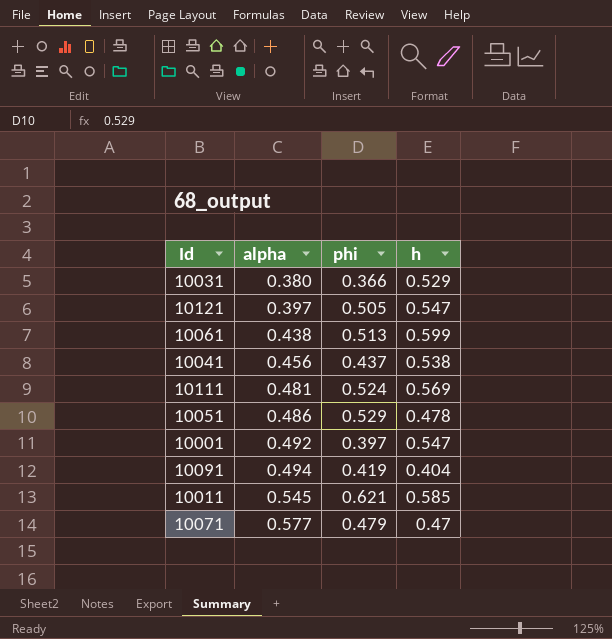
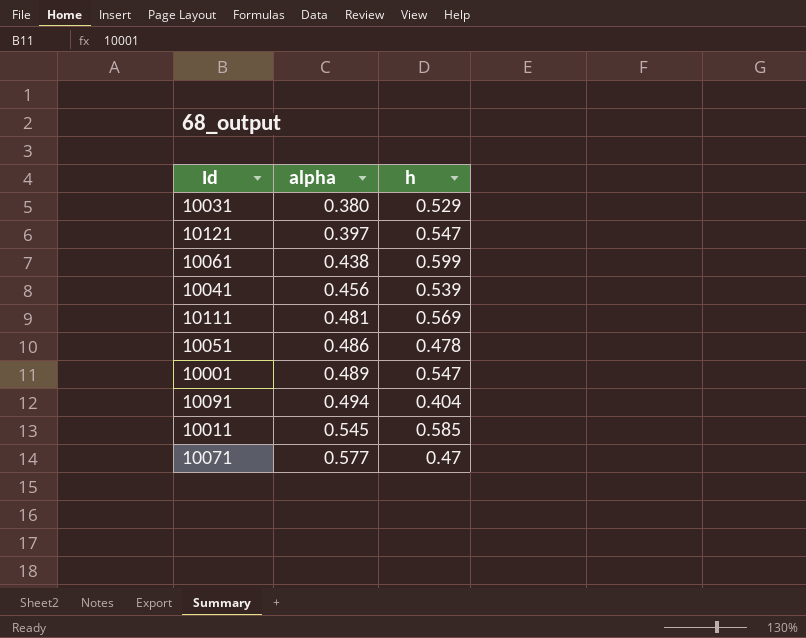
column phi | position: 3 -> none
10041 | h: 0.538 -> 0.539
10001 | alpha: 0.492 -> 0.489

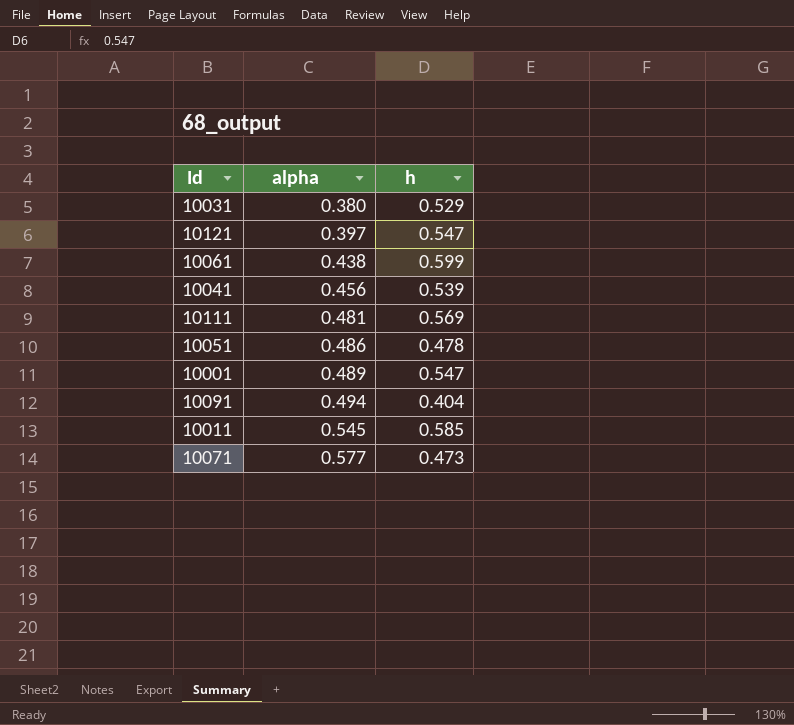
10071 | h: 0.47 -> 0.473

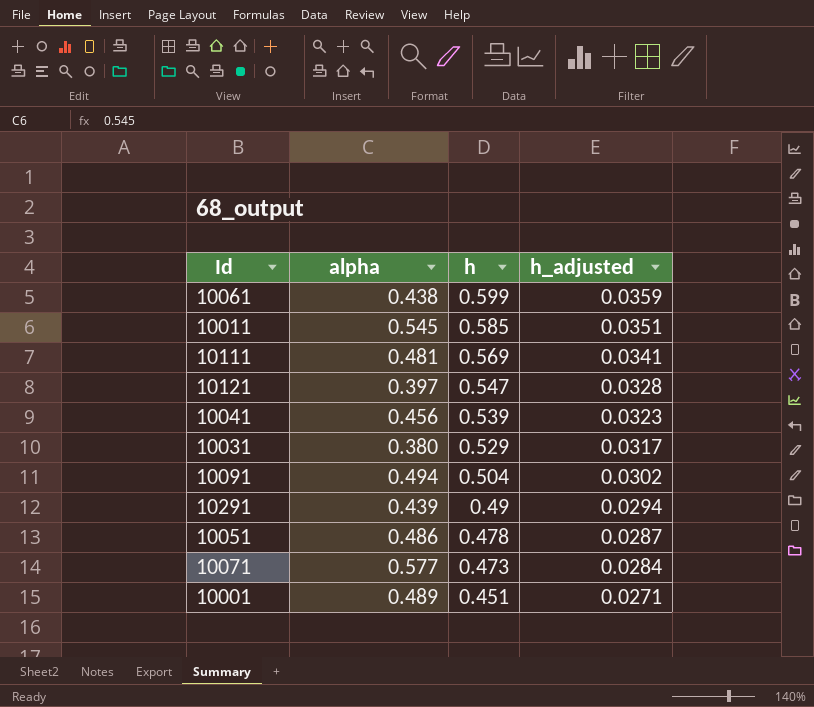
row order: alpha ascending -> h descending
column h_adjusted | formula: none -> [h] * 0.06
10091 | h: 0.404 -> 0.504
row 10291: none -> 0.439 | 0.49 | 0.0294
10001 | h: 0.547 -> 0.451

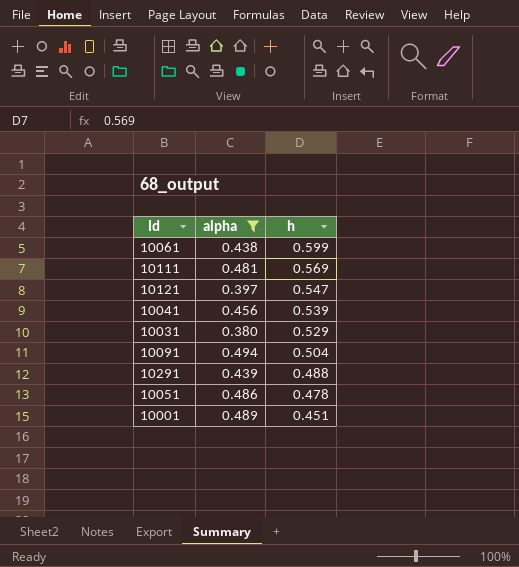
filter: none -> alpha <= 0.494
column h_adjusted | formula: [h] * 0.06 -> none
10291 | h: 0.49 -> 0.488

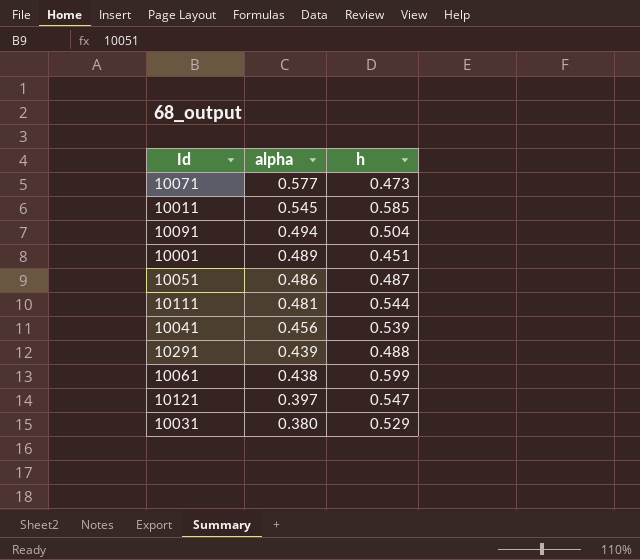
filter: alpha <= 0.494 -> none
row order: h descending -> alpha descending
10051 | h: 0.478 -> 0.487
10111 | h: 0.569 -> 0.544

